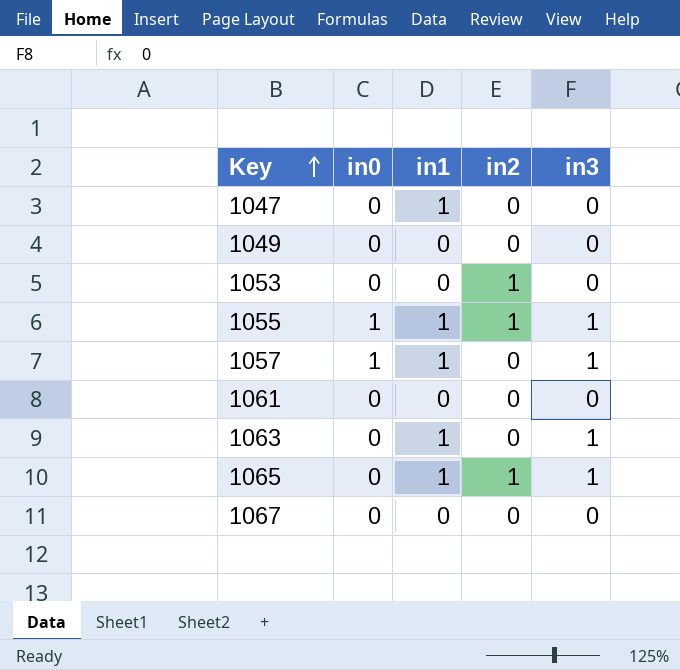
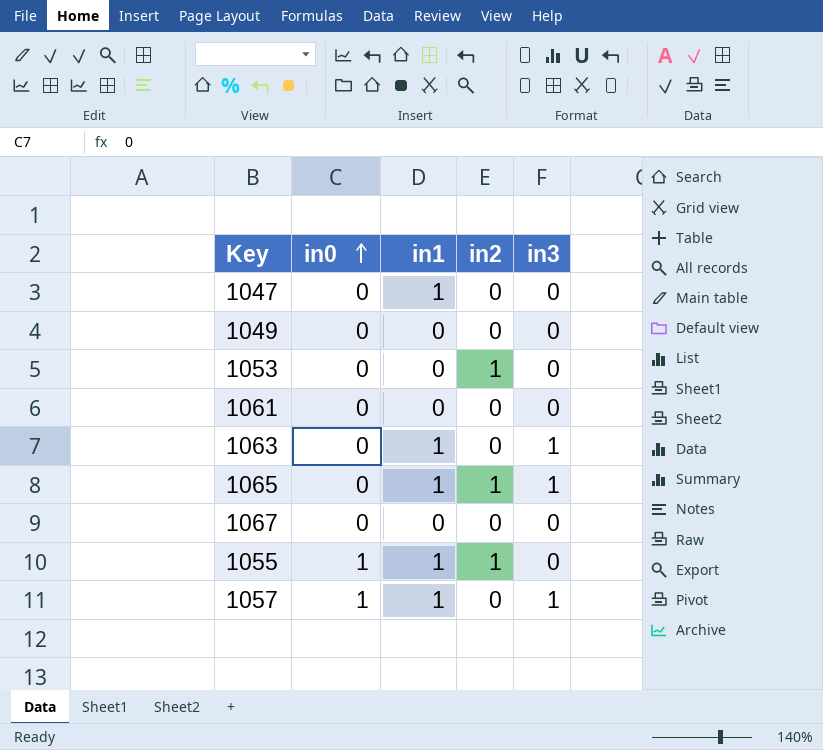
row order: Key ascending -> in0 ascending
1055 | in3: 1 -> 0

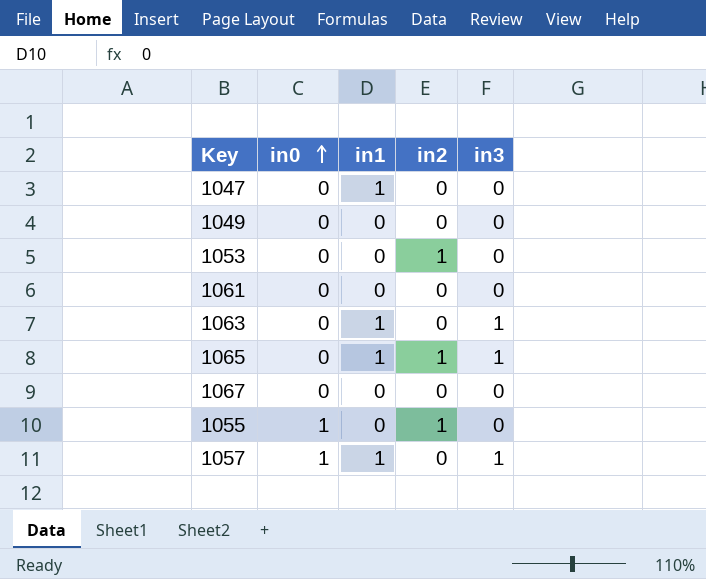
1055 | in1: 1 -> 0

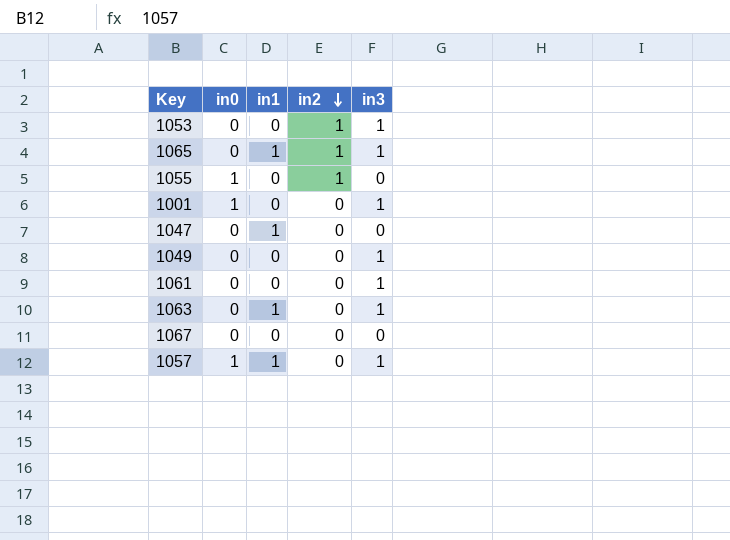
row order: in0 ascending -> in2 descending
1053 | in3: 0 -> 1
row 1001: none -> 1 | 0 | 0 | 1
1049 | in3: 0 -> 1
1061 | in3: 0 -> 1

